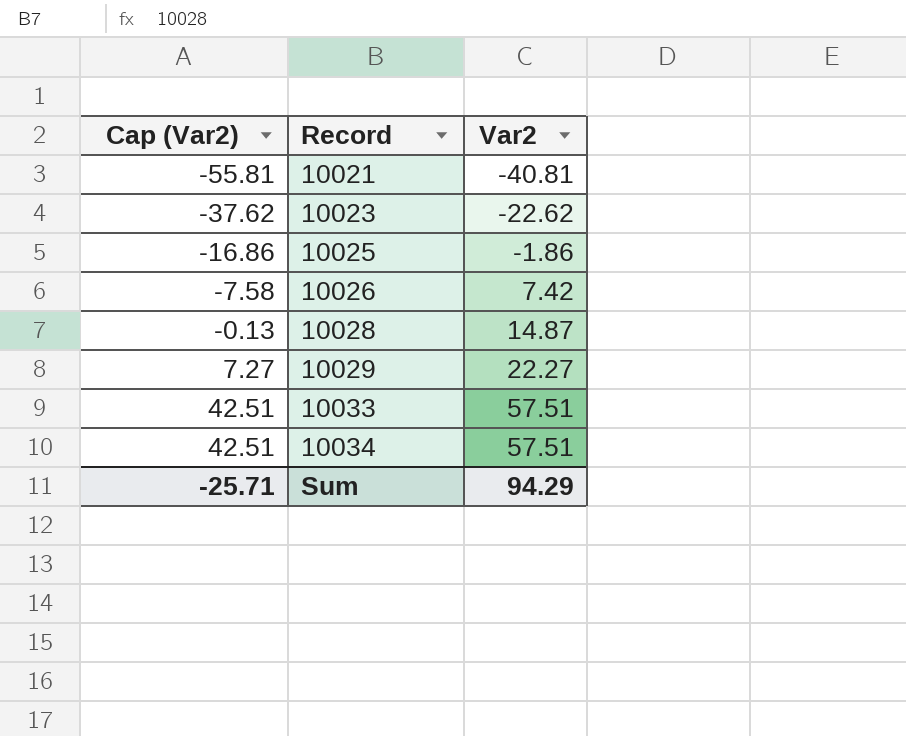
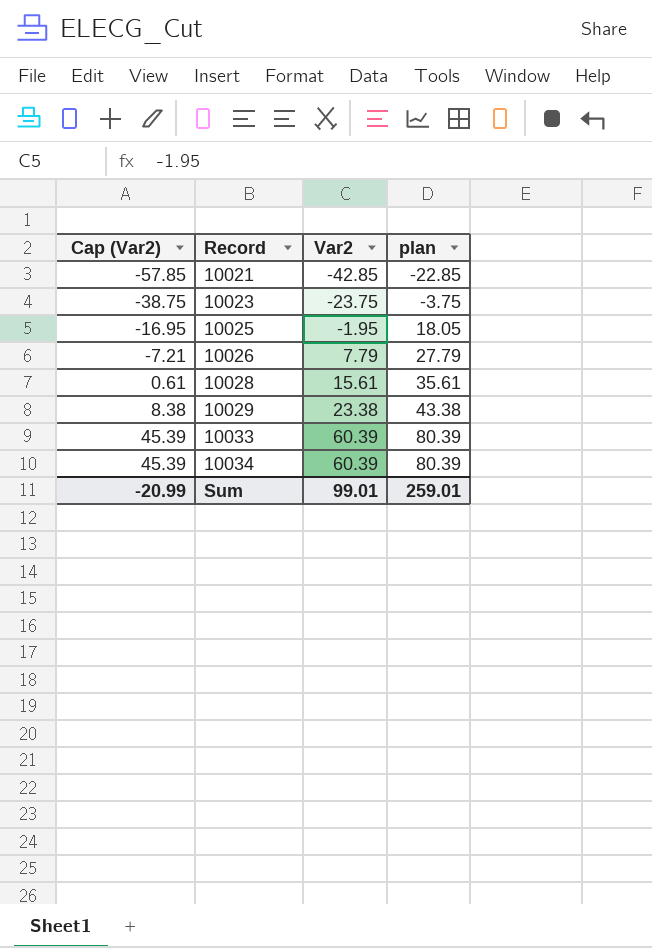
column plan | formula: none -> [Var2] + 20
10021 | Cap (Var2): -55.81 -> -57.85
10021 | Var2: -40.81 -> -42.85
10023 | Cap (Var2): -37.62 -> -38.75
10023 | Var2: -22.62 -> -23.75
10025 | Cap (Var2): -16.86 -> -16.95
10025 | Var2: -1.86 -> -1.95
10026 | Cap (Var2): -7.58 -> -7.21
10026 | Var2: 7.42 -> 7.79
10028 | Cap (Var2): -0.13 -> 0.61
10028 | Var2: 14.87 -> 15.61
10029 | Cap (Var2): 7.27 -> 8.38
10029 | Var2: 22.27 -> 23.38
10033 | Cap (Var2): 42.51 -> 45.39
10033 | Var2: 57.51 -> 60.39
10034 | Cap (Var2): 42.51 -> 45.39
10034 | Var2: 57.51 -> 60.39
Sum | Cap (Var2): -25.71 -> -20.99
Sum | Var2: 94.29 -> 99.01

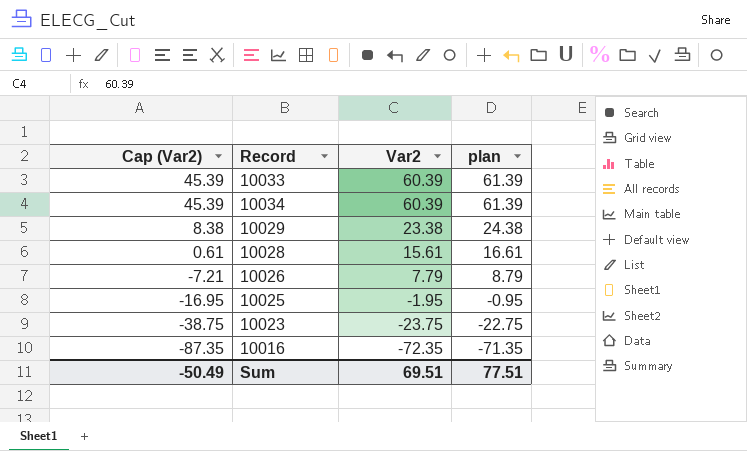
row order: Cap (Var2) ascending -> Cap (Var2) descending
column plan | formula: [Var2] + 20 -> [Var2] + 1
row 10021: -57.85 | -42.85 | -22.85 -> none
row 10016: none -> -87.35 | -72.35 | -71.35
Sum | Cap (Var2): -20.99 -> -50.49
Sum | Var2: 99.01 -> 69.51
Sum | plan: 259.01 -> 77.51

